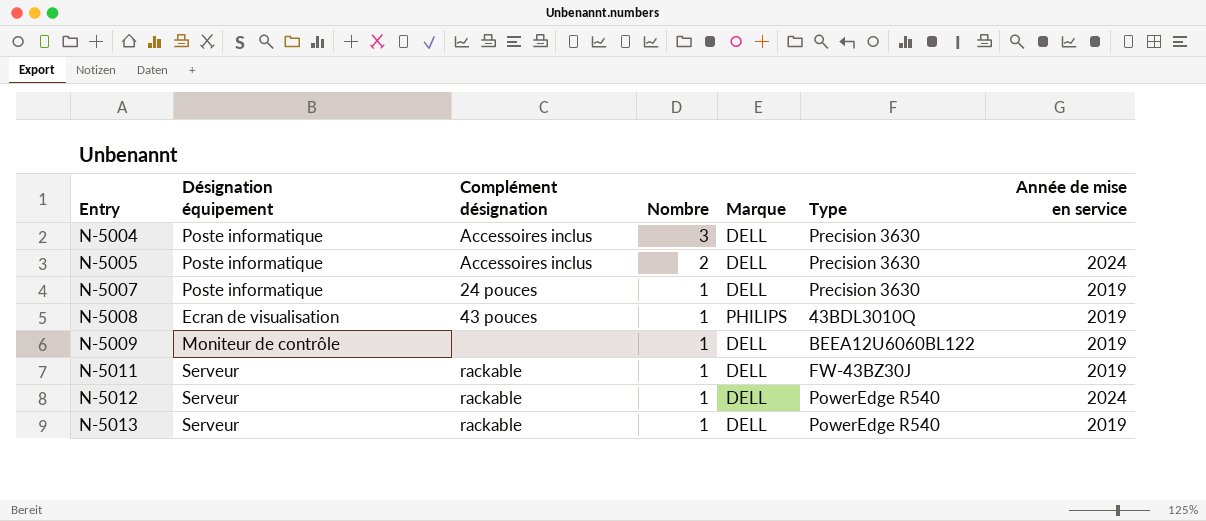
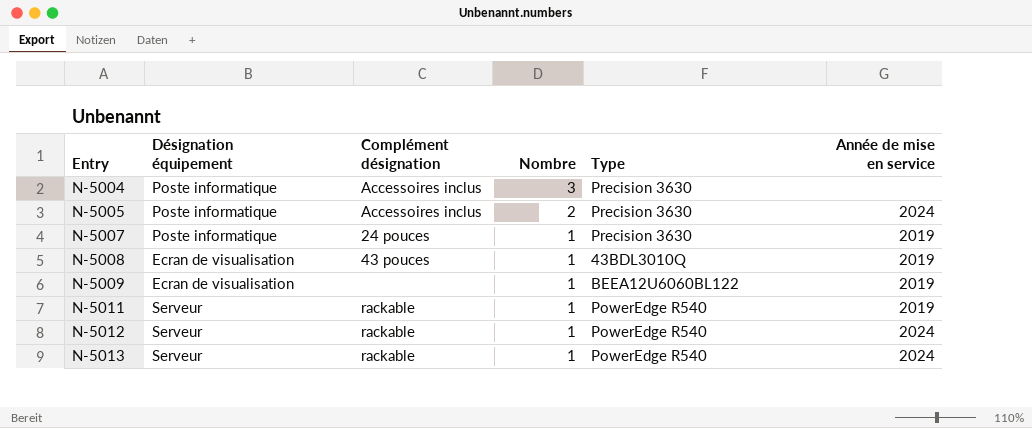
column Marque | position: 5 -> none
N-5009 | Désignation équipement: Moniteur de contrôle -> Ecran de visualisation
N-5011 | Type: FW-43BZ30J -> PowerEdge R540
N-5013 | Année de mise en service: 2019 -> 2024

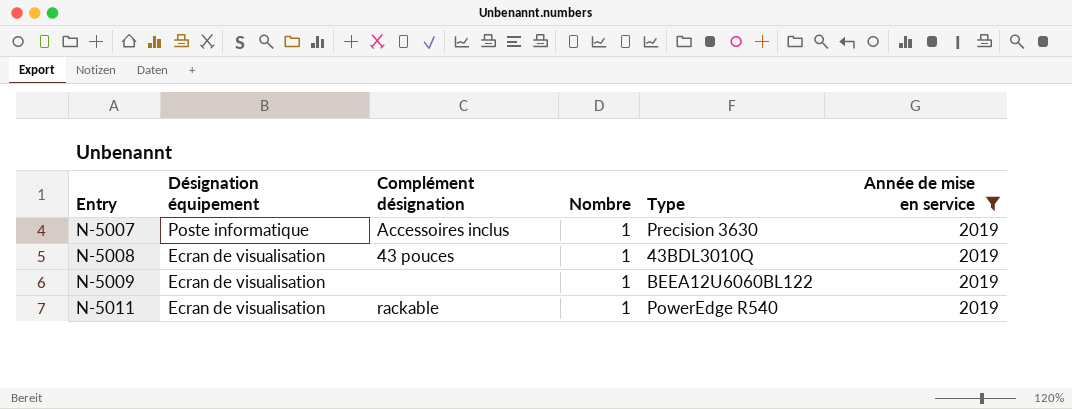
filter: none -> Année de mise en service = 2019
N-5007 | Complément désignation: 24 pouces -> Accessoires inclus
N-5011 | Désignation équipement: Serveur -> Ecran de visualisation

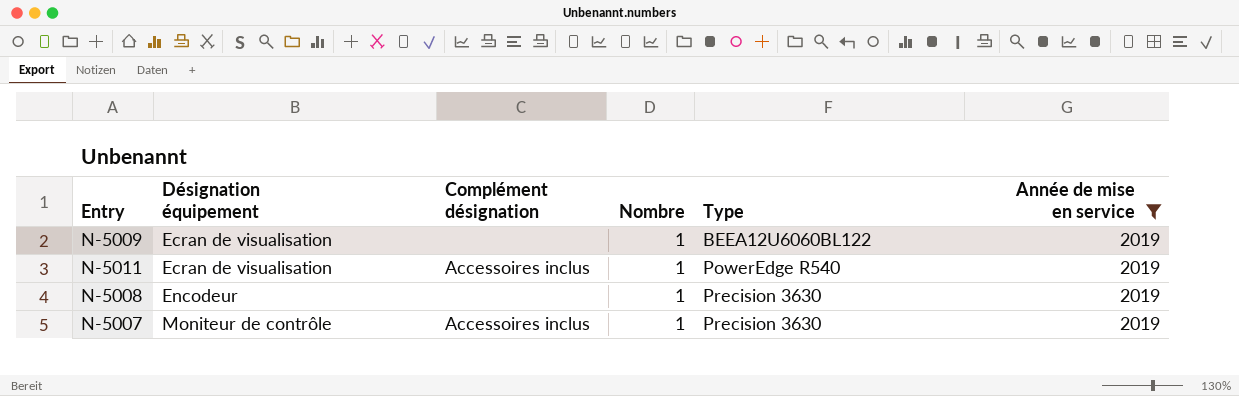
row order: Entry ascending -> Désignation équipement ascending
N-5011 | Complément désignation: rackable -> Accessoires inclus
N-5008 | Désignation équipement: Ecran de visualisation -> Encodeur
N-5008 | Complément désignation: 43 pouces -> none
N-5008 | Type: 43BDL3010Q -> Precision 3630
N-5007 | Désignation équipement: Poste informatique -> Moniteur de contrôle

